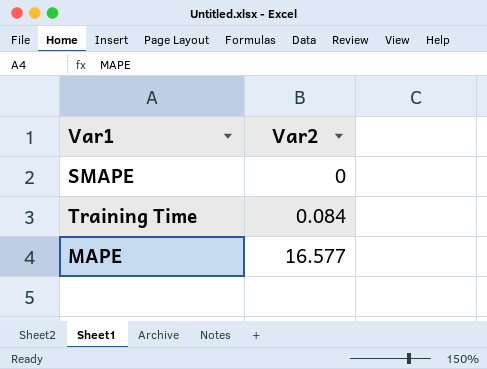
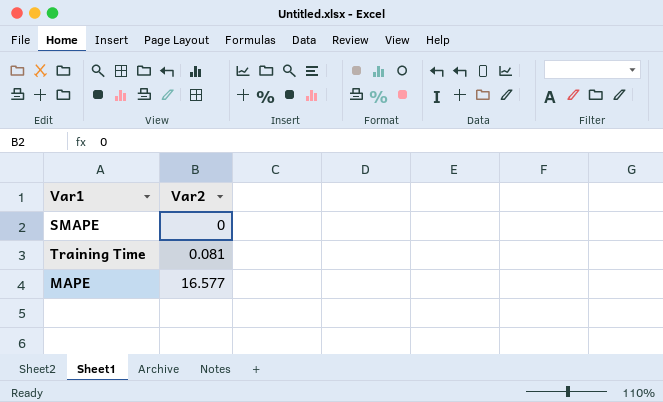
Training Time | Var2: 0.084 -> 0.081

